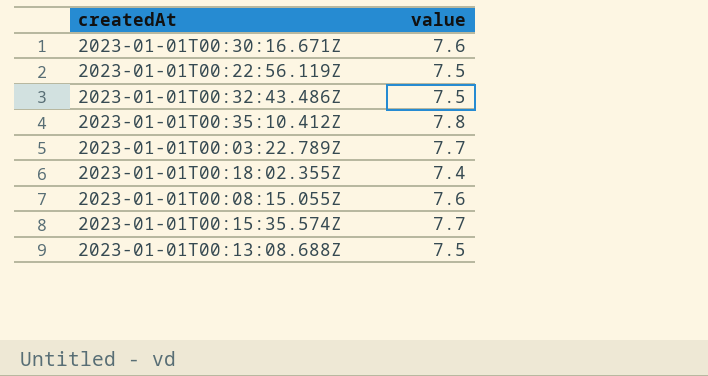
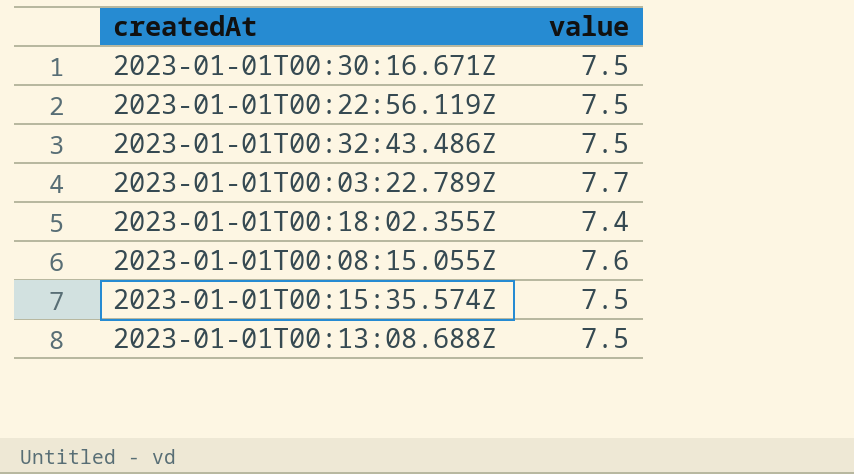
row 2023-01-01T00:35:10.412Z: 7.8 -> none
2023-01-01T00:30:16.671Z | value: 7.6 -> 7.5
2023-01-01T00:15:35.574Z | value: 7.7 -> 7.5

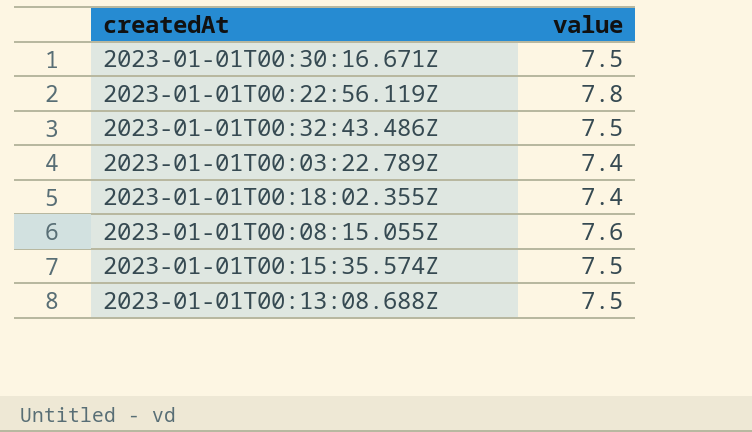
2023-01-01T00:22:56.119Z | value: 7.5 -> 7.8
2023-01-01T00:03:22.789Z | value: 7.7 -> 7.4

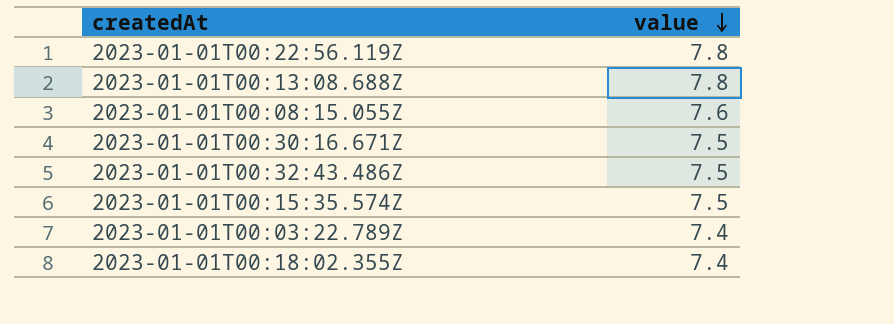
row order: none -> value descending
2023-01-01T00:13:08.688Z | value: 7.5 -> 7.8

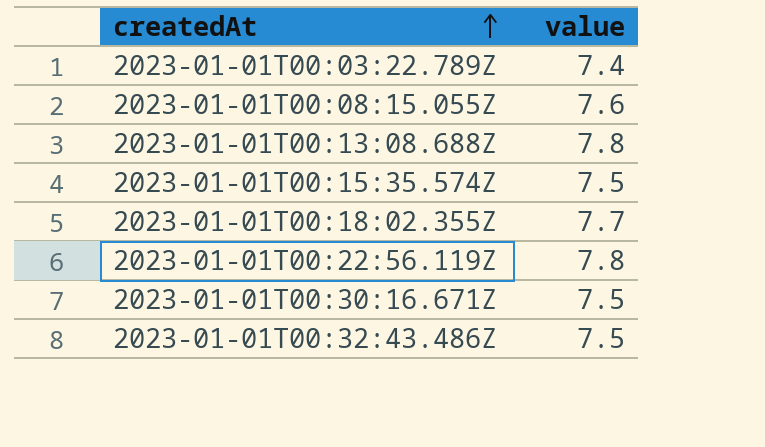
row order: value descending -> createdAt ascending
2023-01-01T00:18:02.355Z | value: 7.4 -> 7.7

